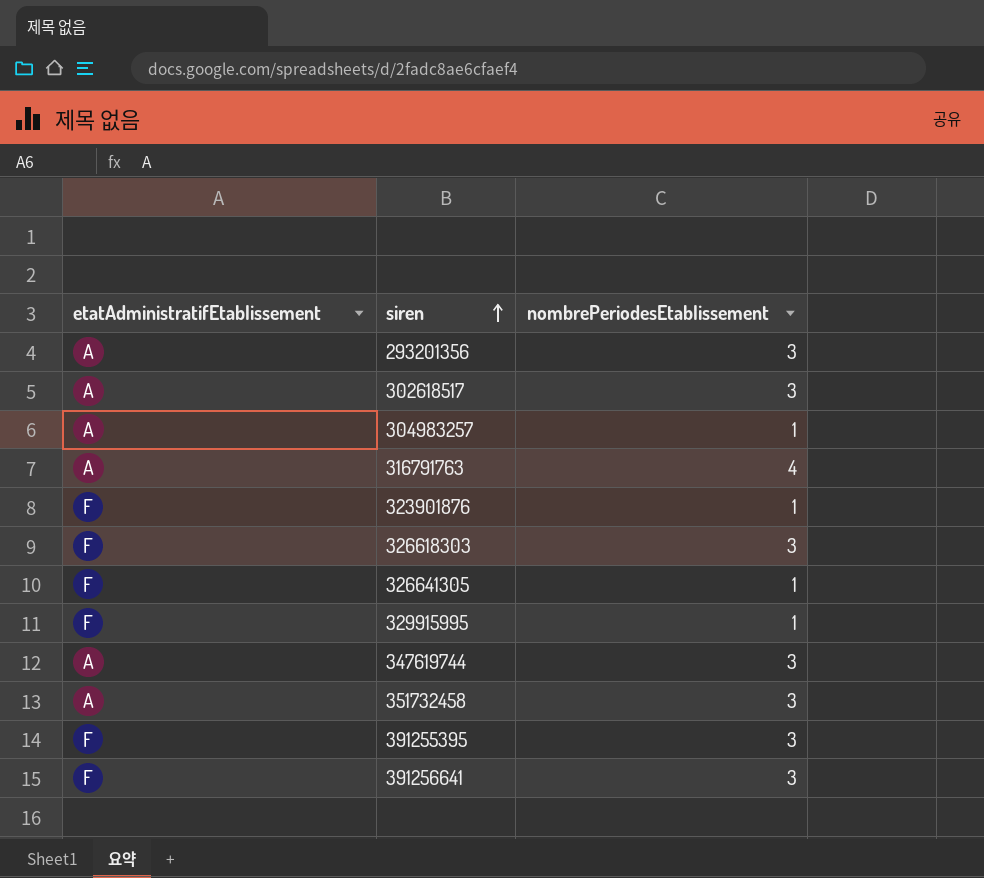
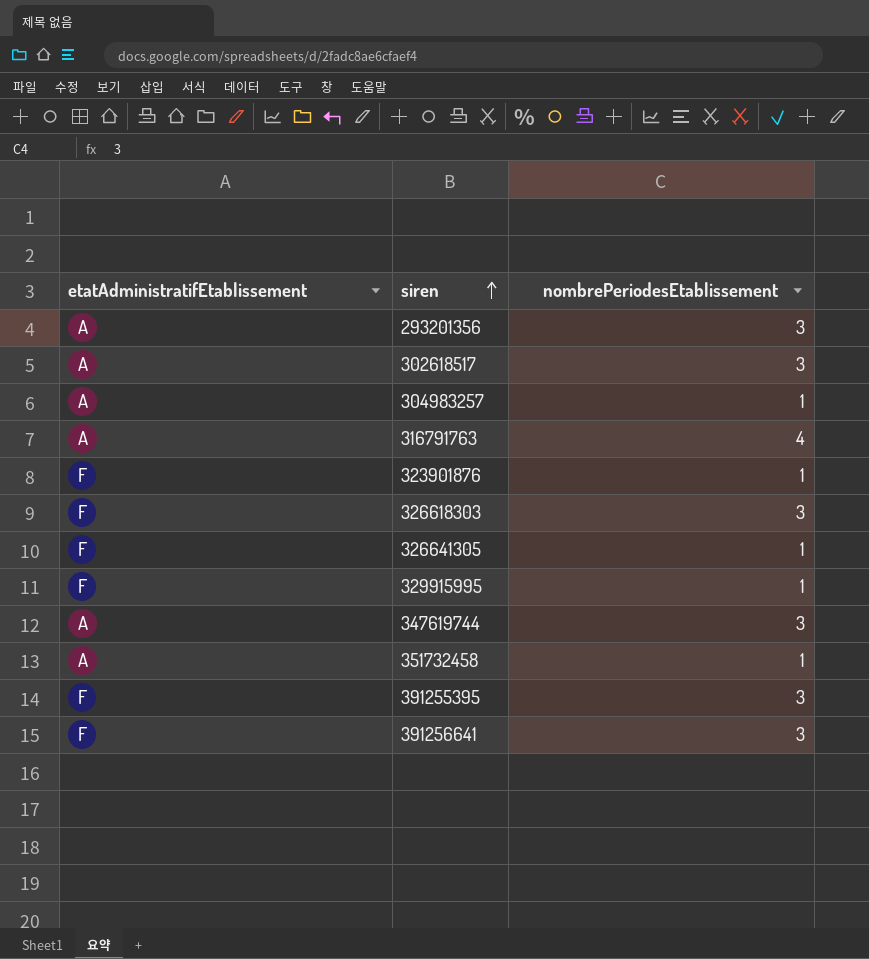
351732458 | nombrePeriodesEtablissement: 3 -> 1

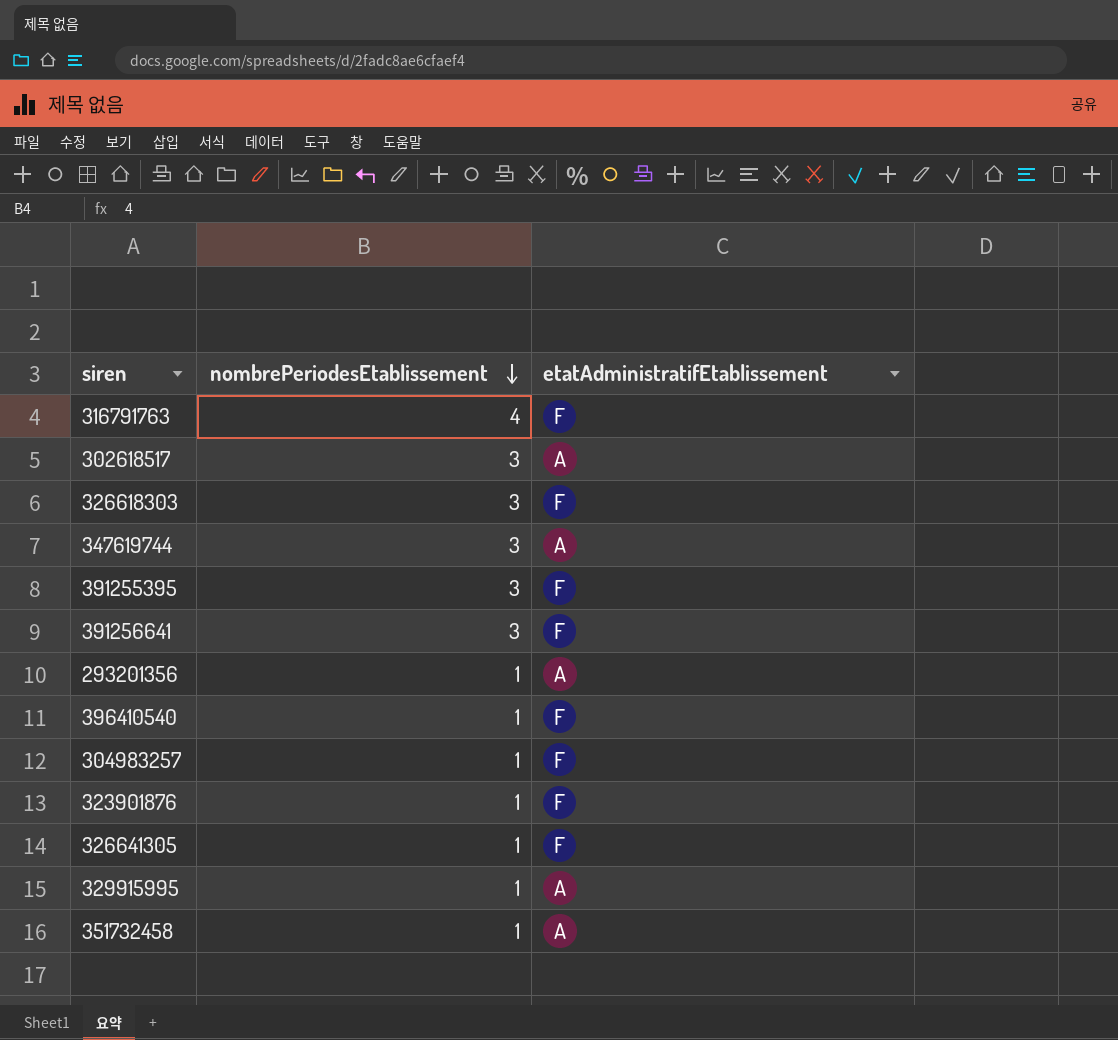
row order: siren ascending -> nombrePeriodesEtablissement descending
column etatAdministratifEtablissement | position: 1 -> 3
316791763 | etatAdministratifEtablissement: A -> F
293201356 | nombrePeriodesEtablissement: 3 -> 1
row 396410540: none -> 1 | F
304983257 | etatAdministratifEtablissement: A -> F
329915995 | etatAdministratifEtablissement: F -> A

